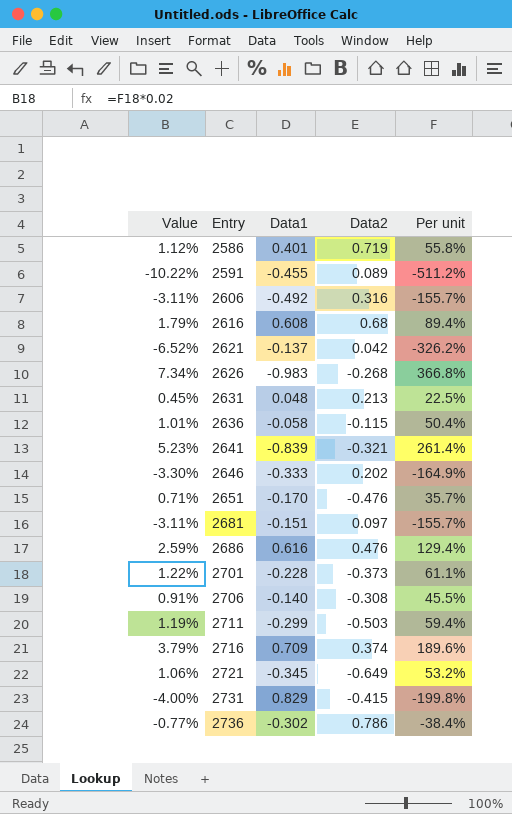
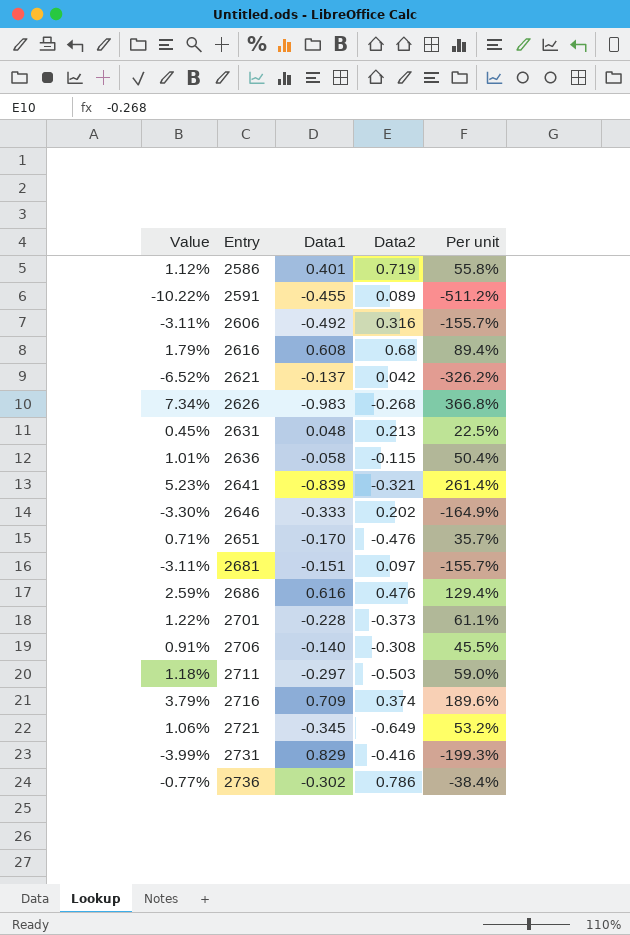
2711 | Value: 1.19% -> 1.18%
2711 | Data1: -0.299 -> -0.297
2711 | Per unit: 59.4% -> 59.0%
2731 | Value: -4.00% -> -3.99%
2731 | Data2: -0.415 -> -0.416
2731 | Per unit: -199.8% -> -199.3%

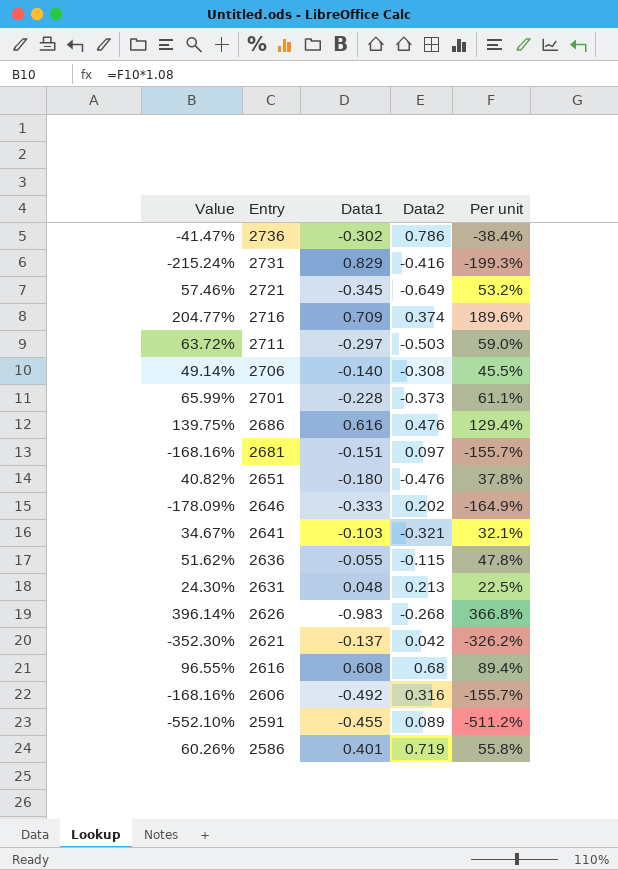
row order: Entry ascending -> Entry descending
column Value | formula: [Per unit] * 0.02 -> [Per unit] * 1.08
2651 | Data1: -0.170 -> -0.180
2651 | Per unit: 35.7% -> 37.8%
2641 | Data1: -0.839 -> -0.103
2641 | Per unit: 261.4% -> 32.1%
2636 | Data1: -0.058 -> -0.055
2636 | Per unit: 50.4% -> 47.8%

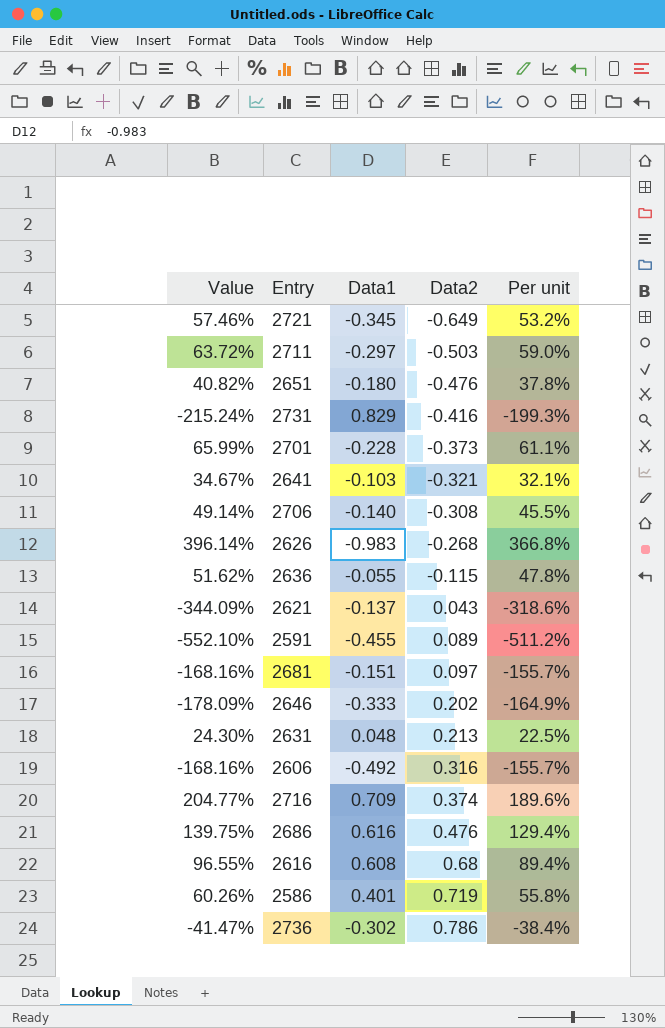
row order: Entry descending -> Data2 ascending
2621 | Value: -352.30% -> -344.09%
2621 | Data2: 0.042 -> 0.043
2621 | Per unit: -326.2% -> -318.6%

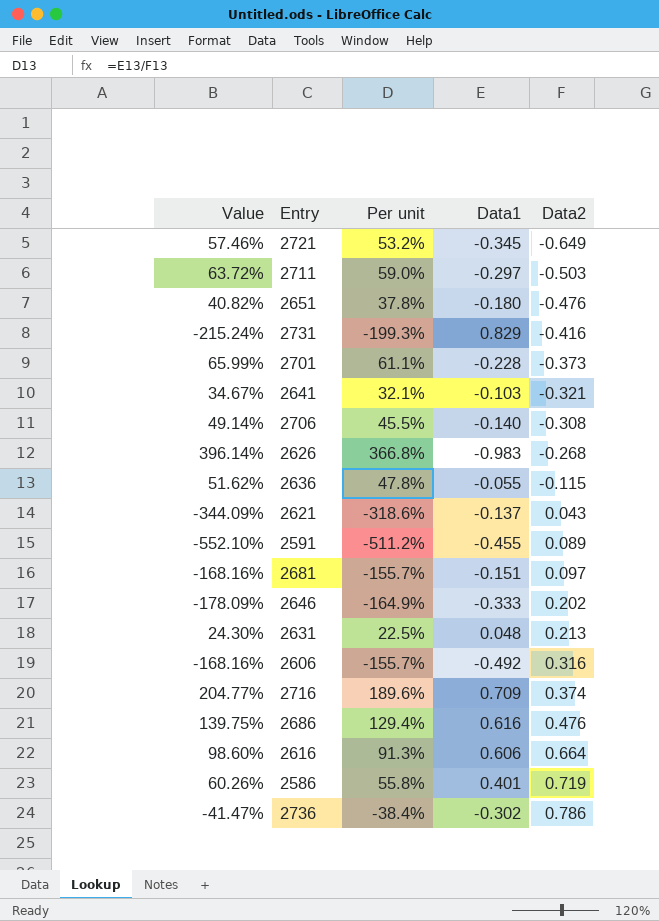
column Per unit | position: 5 -> 3
2616 | Value: 96.55% -> 98.60%
2616 | Per unit: 89.4% -> 91.3%
2616 | Data1: 0.608 -> 0.606
2616 | Data2: 0.68 -> 0.664

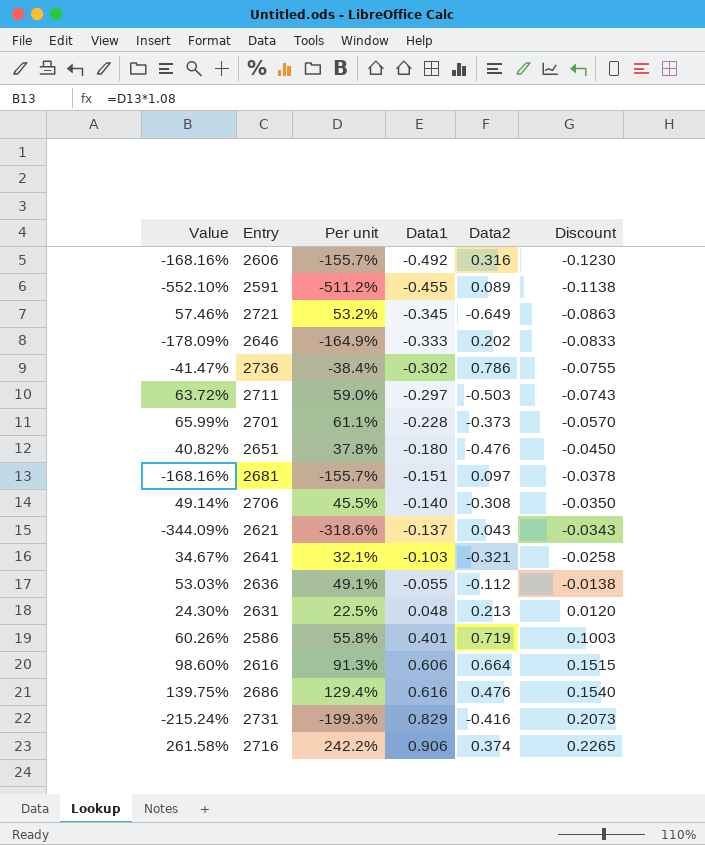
row order: Data2 ascending -> Data1 ascending
column Discount | formula: none -> [Data1] * 0.25
row 2626: 396.14% | 366.8% | -0.983 | -0.268 -> none
2636 | Value: 51.62% -> 53.03%
2636 | Per unit: 47.8% -> 49.1%
2636 | Data2: -0.115 -> -0.112
2716 | Value: 204.77% -> 261.58%
2716 | Per unit: 189.6% -> 242.2%
2716 | Data1: 0.709 -> 0.906

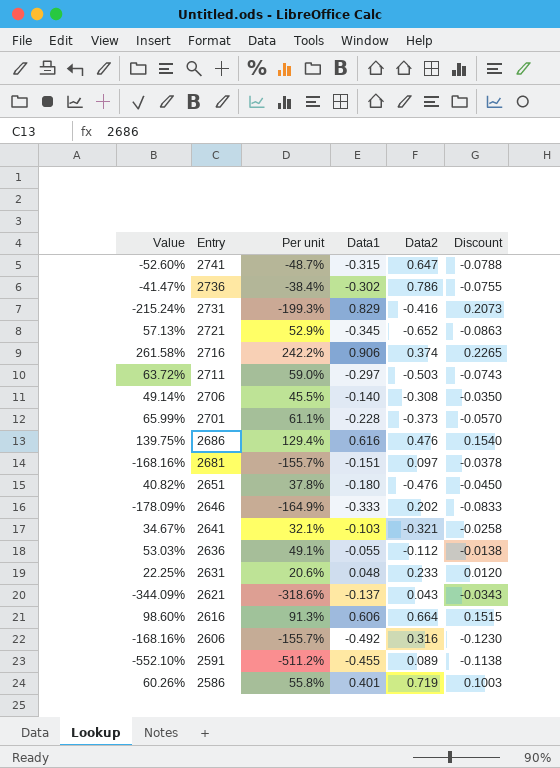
row order: Data1 ascending -> Entry descending
row 2741: none -> -52.60% | -48.7% | -0.315 | 0.647 | -0.0788
2721 | Value: 57.46% -> 57.13%
2721 | Per unit: 53.2% -> 52.9%
2721 | Data2: -0.649 -> -0.652
2631 | Value: 24.30% -> 22.25%
2631 | Per unit: 22.5% -> 20.6%
2631 | Data2: 0.213 -> 0.233

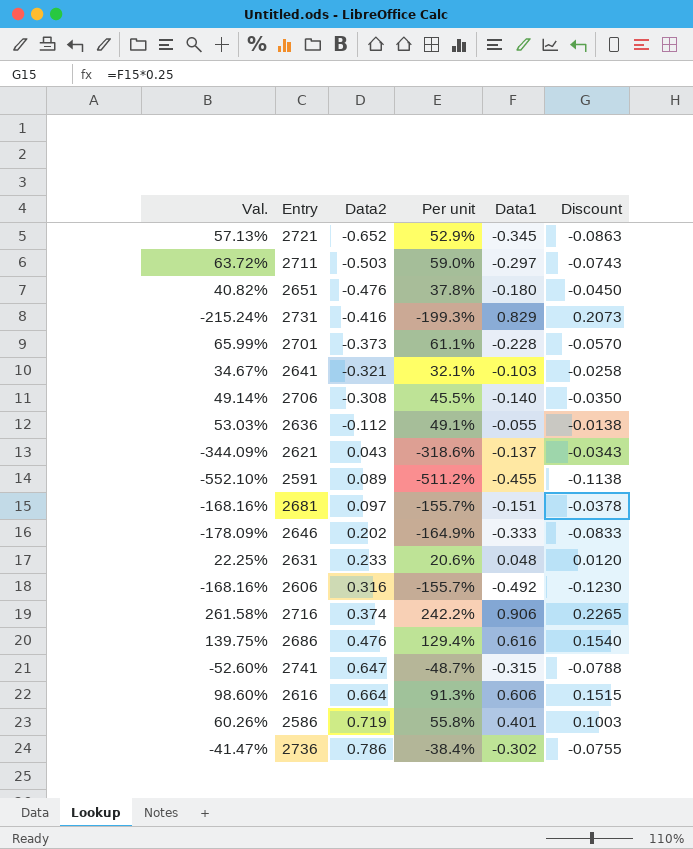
row order: Entry descending -> Data2 ascending
column name: Value -> Val.
column Data2 | position: 5 -> 3

